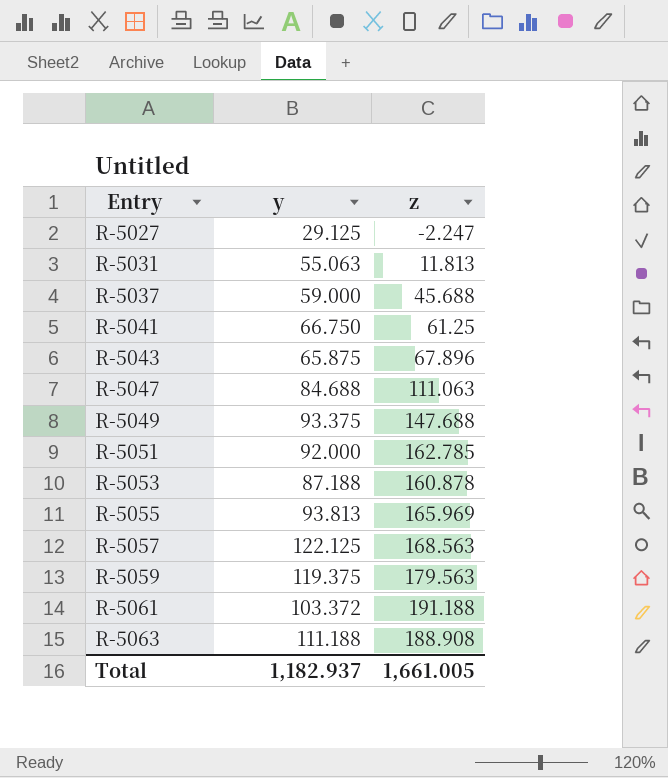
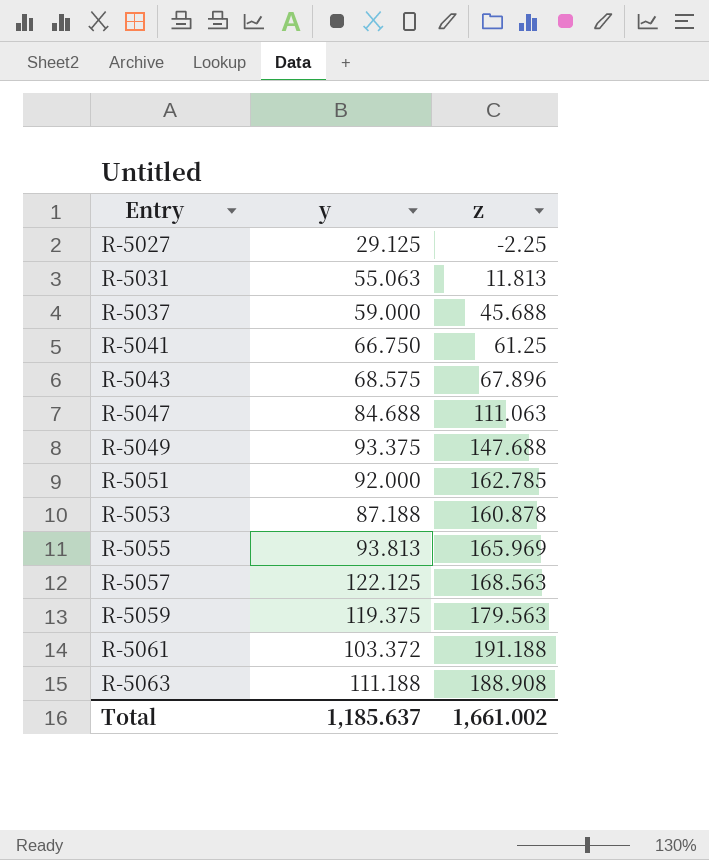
R-5027 | z: -2.247 -> -2.25
R-5043 | y: 65.875 -> 68.575
Total | y: 1,182.937 -> 1,185.637
Total | z: 1,661.005 -> 1,661.002

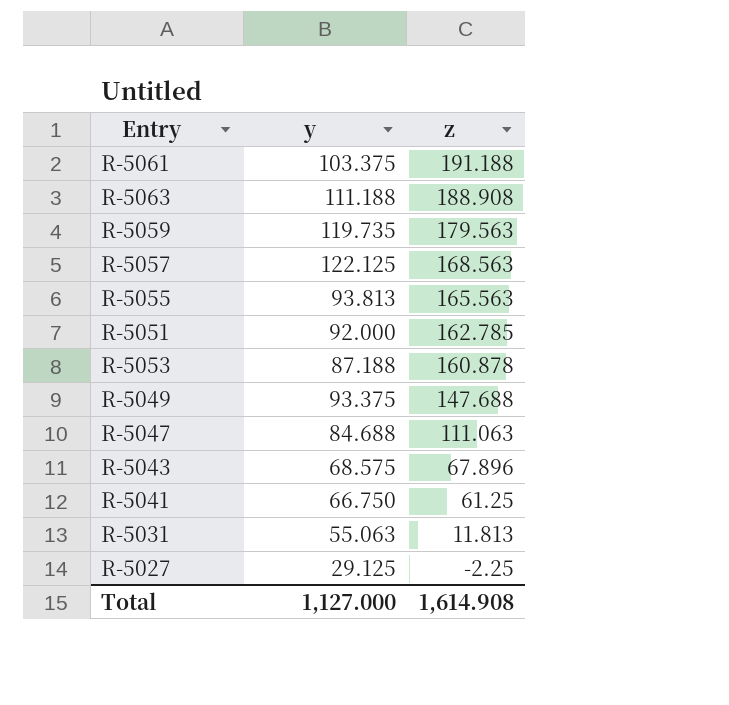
row order: Entry ascending -> z descending
row R-5037: 59.000 | 45.688 -> none
R-5061 | y: 103.372 -> 103.375
R-5059 | y: 119.375 -> 119.735
R-5055 | z: 165.969 -> 165.563
Total | y: 1,185.637 -> 1,127.000
Total | z: 1,661.002 -> 1,614.908

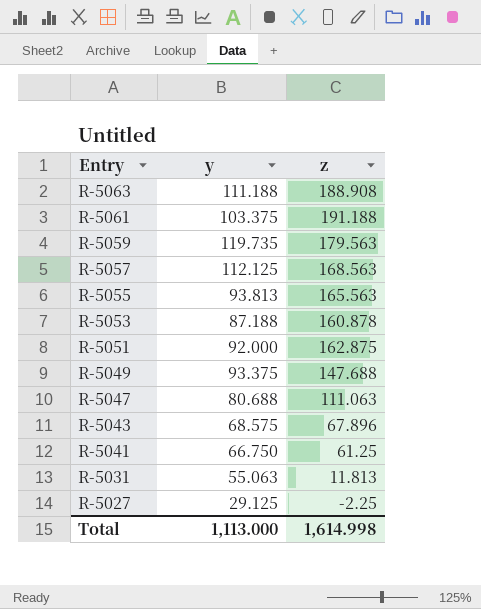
row order: z descending -> Entry descending
R-5057 | y: 122.125 -> 112.125
R-5051 | z: 162.785 -> 162.875
R-5047 | y: 84.688 -> 80.688
Total | y: 1,127.000 -> 1,113.000
Total | z: 1,614.908 -> 1,614.998

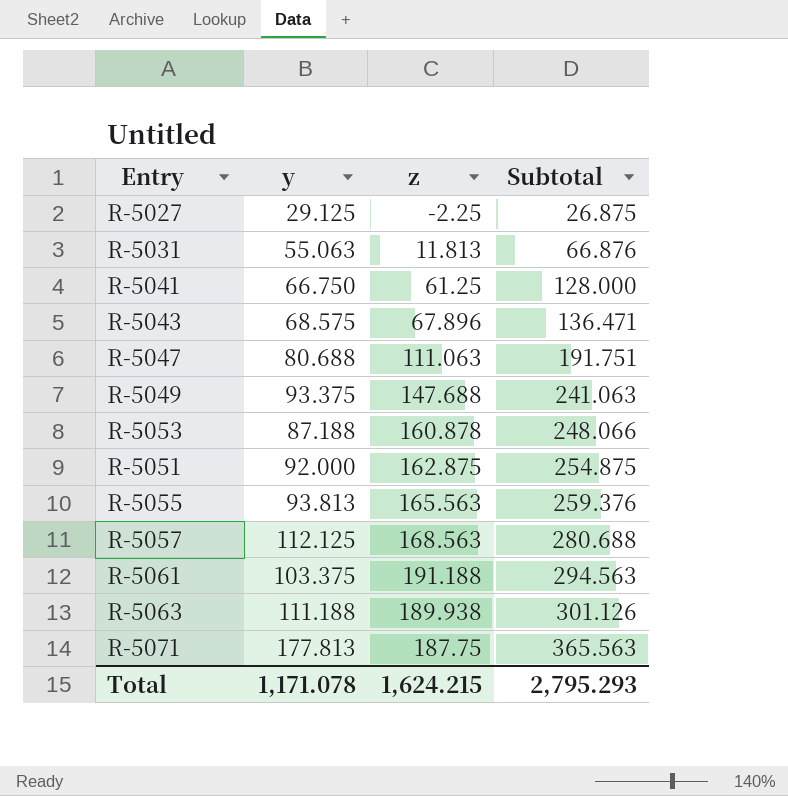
row order: Entry descending -> Subtotal ascending
column Subtotal | formula: none -> [y] + [z]
row R-5059: 119.735 | 179.563 -> none
R-5063 | z: 188.908 -> 189.938
row R-5071: none -> 177.813 | 187.75 | 365.563
Total | y: 1,113.000 -> 1,171.078
Total | z: 1,614.998 -> 1,624.215

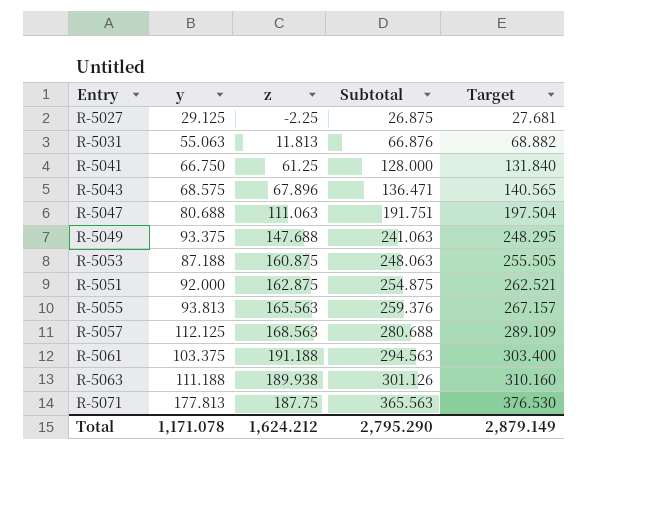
column Target | formula: none -> [Subtotal] * 1.03
R-5053 | z: 160.878 -> 160.875
R-5053 | Subtotal: 248.066 -> 248.063
Total | z: 1,624.215 -> 1,624.212
Total | Subtotal: 2,795.293 -> 2,795.290

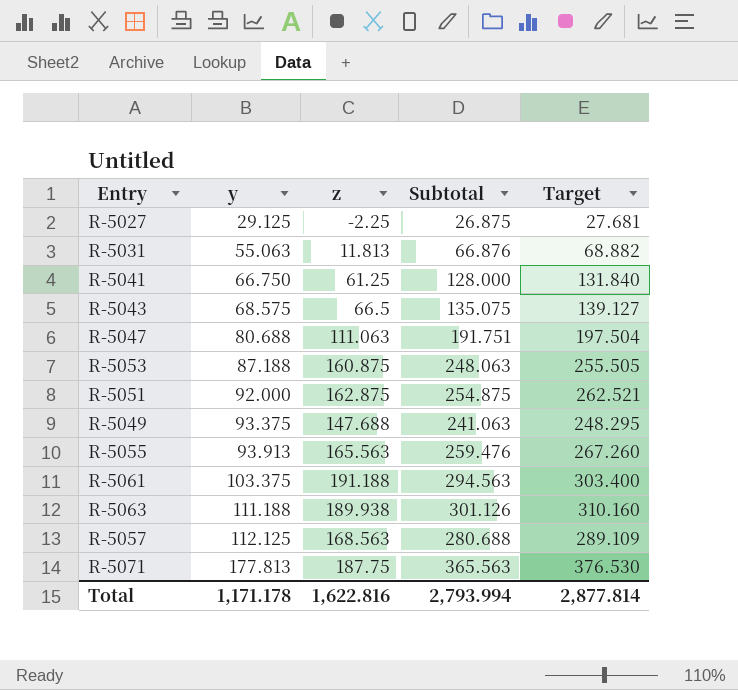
row order: Subtotal ascending -> y ascending
R-5043 | z: 67.896 -> 66.5
R-5043 | Subtotal: 136.471 -> 135.075
R-5043 | Target: 140.565 -> 139.127
R-5055 | y: 93.813 -> 93.913
R-5055 | Subtotal: 259.376 -> 259.476
R-5055 | Target: 267.157 -> 267.260
Total | y: 1,171.078 -> 1,171.178
Total | z: 1,624.212 -> 1,622.816
Total | Subtotal: 2,795.290 -> 2,793.994
Total | Target: 2,879.149 -> 2,877.814

